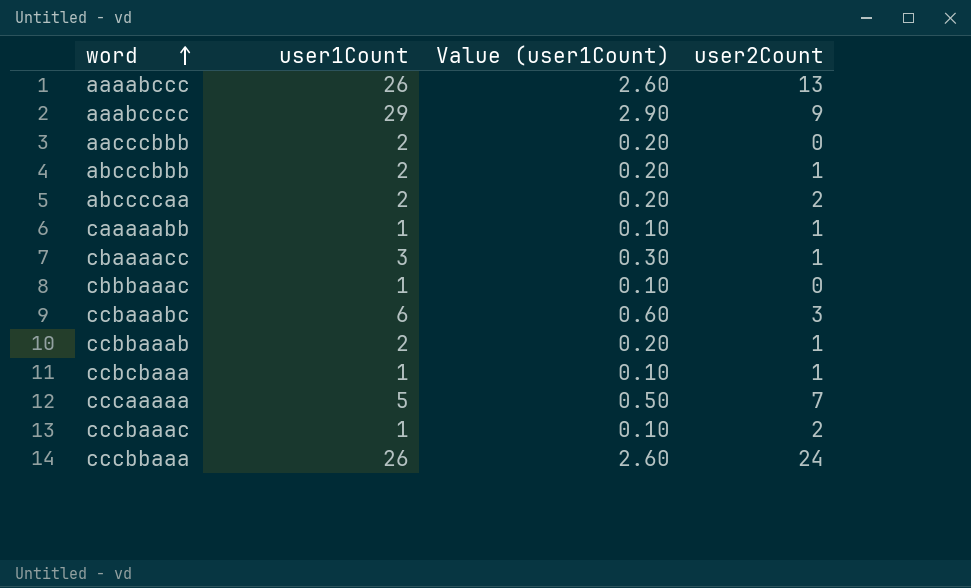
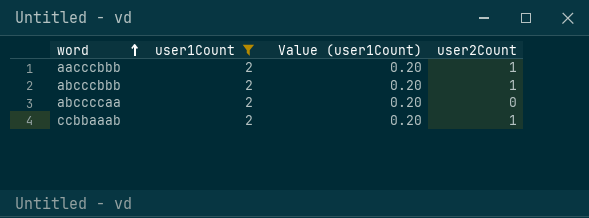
filter: none -> user1Count = 2
aacccbbb | user2Count: 0 -> 1
abccccaa | user2Count: 2 -> 0

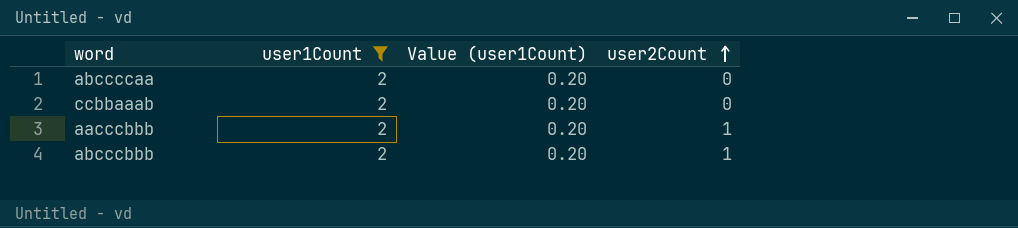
row order: word ascending -> user2Count ascending
ccbbaaab | user2Count: 1 -> 0

